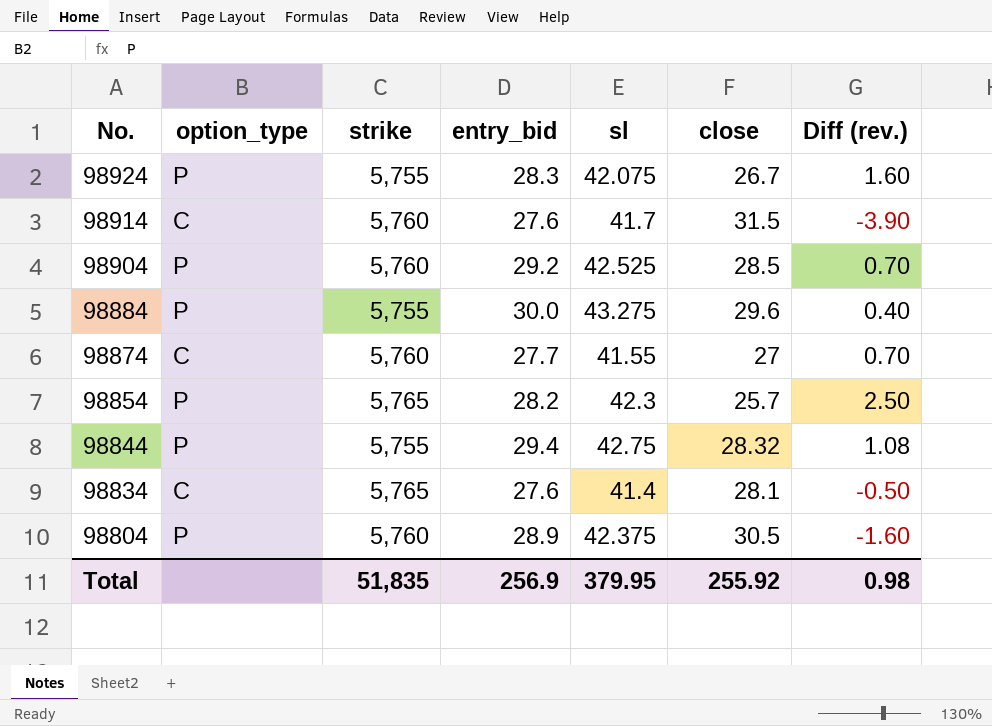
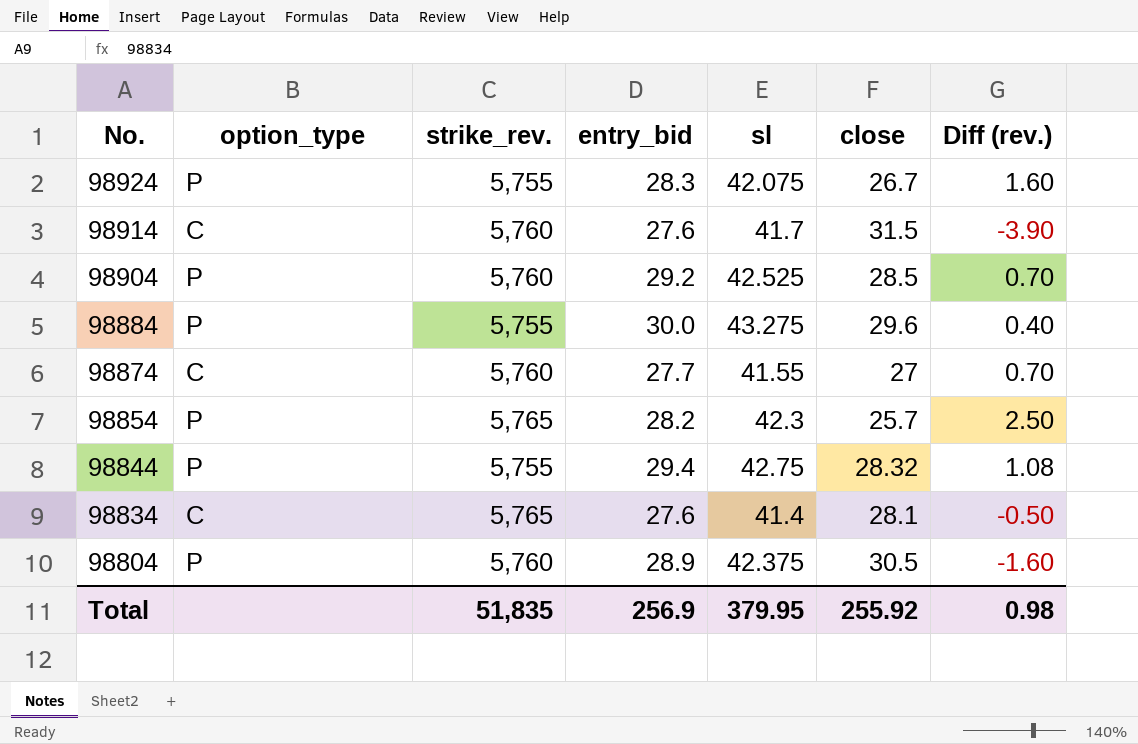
column name: strike -> strike_rev.

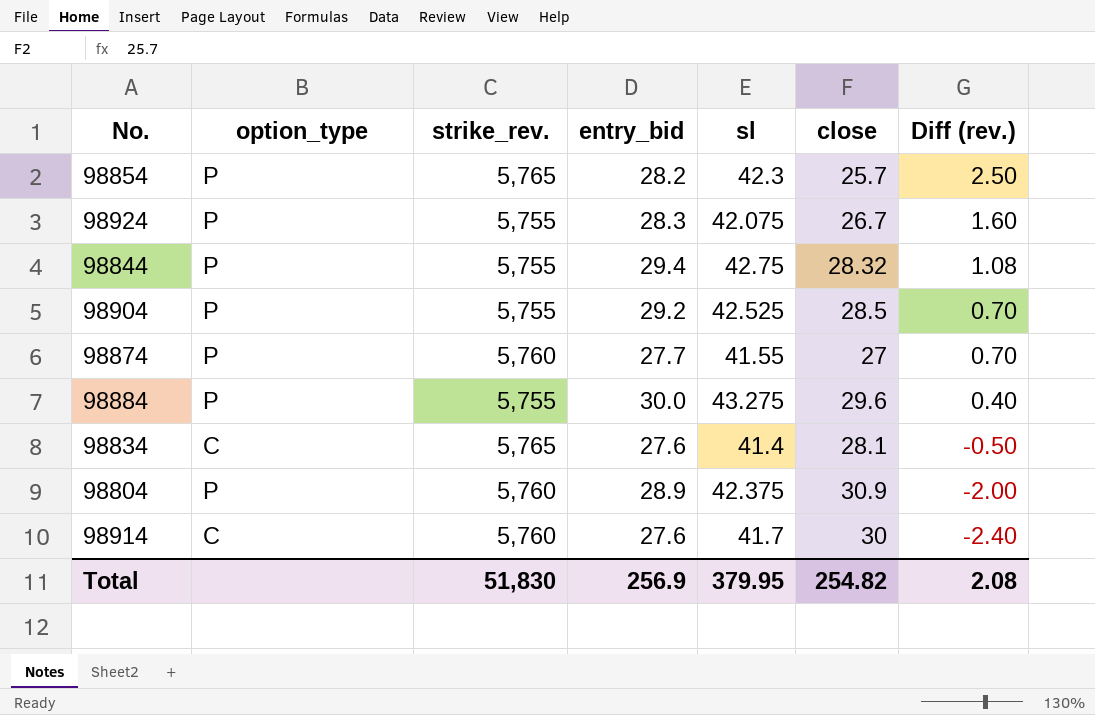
row order: No. descending -> Diff (rev.) descending
98904 | strike_rev.: 5,760 -> 5,755
98874 | option_type: C -> P
98804 | close: 30.5 -> 30.9
98804 | Diff (rev.): -1.60 -> -2.00
98914 | close: 31.5 -> 30
98914 | Diff (rev.): -3.90 -> -2.40
Total | strike_rev.: 51,835 -> 51,830
Total | close: 255.92 -> 254.82
Total | Diff (rev.): 0.98 -> 2.08

